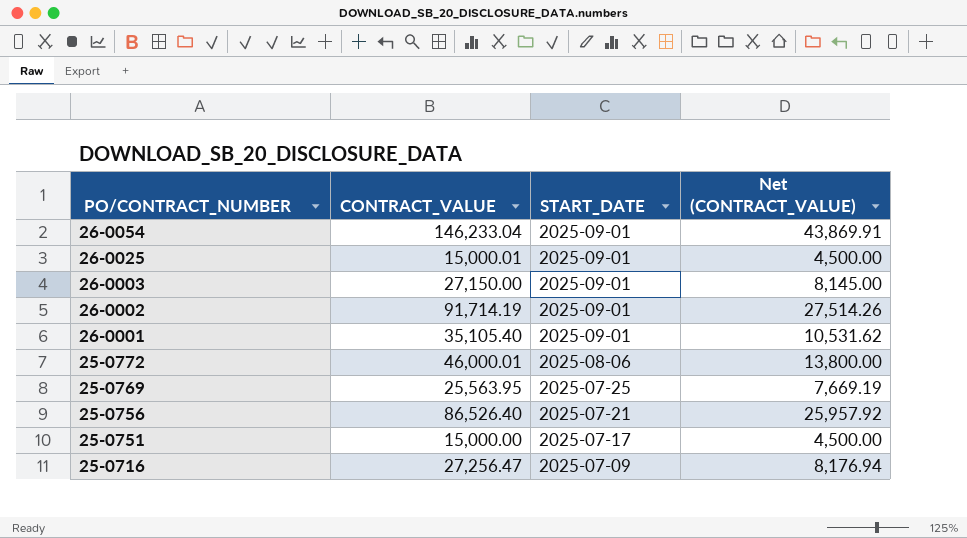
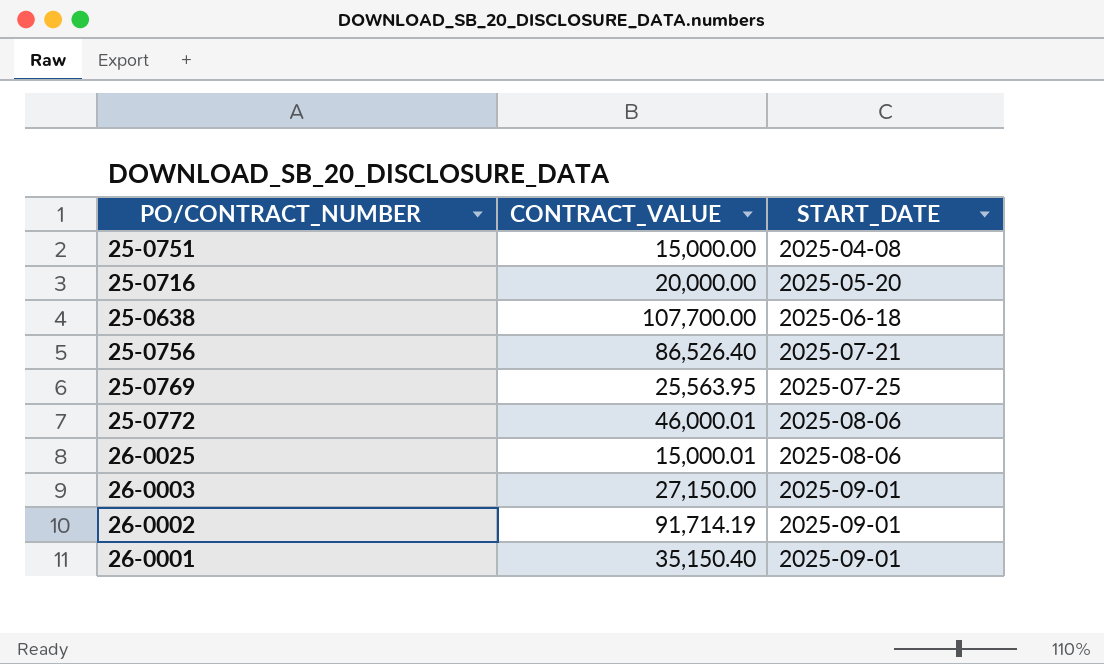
row order: PO/CONTRACT_NUMBER descending -> START_DATE ascending
column Net (CONTRACT_VALUE) | formula: [CONTRACT_VALUE] * 0.3 -> none
row 26-0054: 146,233.04 | 2025-09-01 | 43,869.91 -> none
25-0751 | START_DATE: 2025-07-17 -> 2025-04-08
25-0716 | CONTRACT_VALUE: 27,256.47 -> 20,000.00
25-0716 | START_DATE: 2025-07-09 -> 2025-05-20
row 25-0638: none -> 107,700.00 | 2025-06-18
26-0025 | START_DATE: 2025-09-01 -> 2025-08-06
26-0001 | CONTRACT_VALUE: 35,105.40 -> 35,150.40

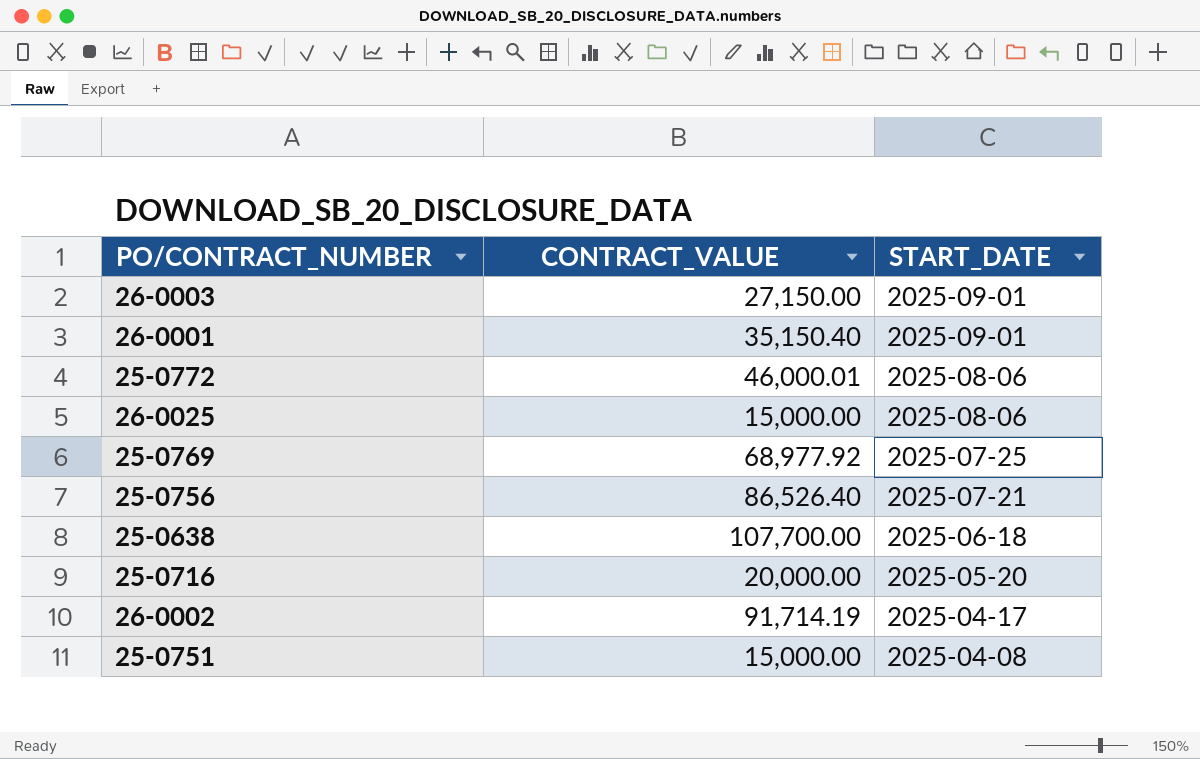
row order: START_DATE ascending -> START_DATE descending
26-0025 | CONTRACT_VALUE: 15,000.01 -> 15,000.00
25-0769 | CONTRACT_VALUE: 25,563.95 -> 68,977.92
26-0002 | START_DATE: 2025-09-01 -> 2025-04-17

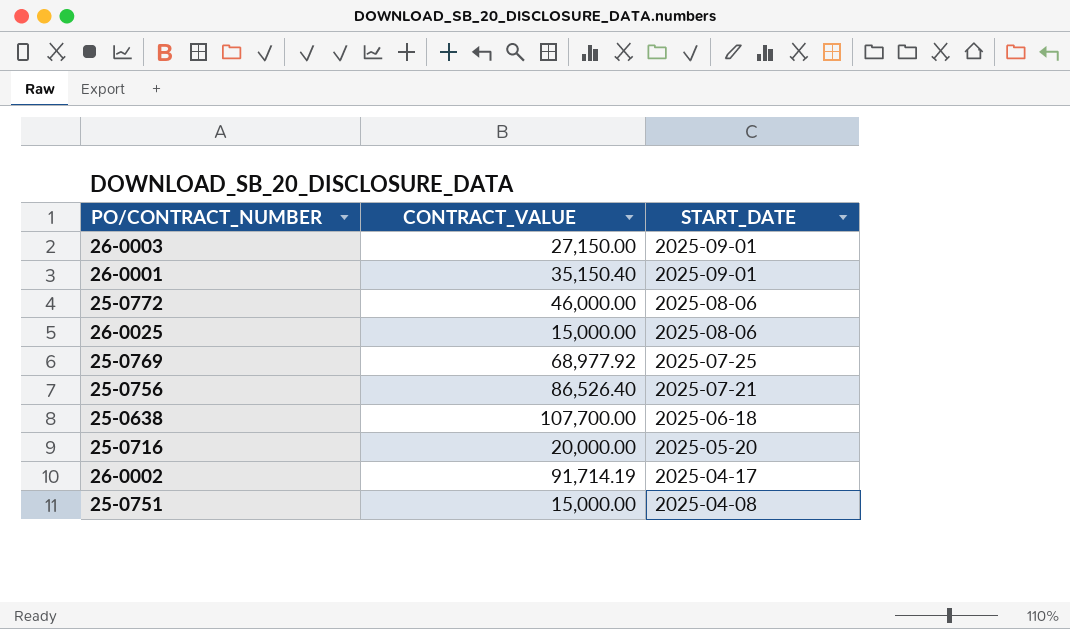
25-0772 | CONTRACT_VALUE: 46,000.01 -> 46,000.00

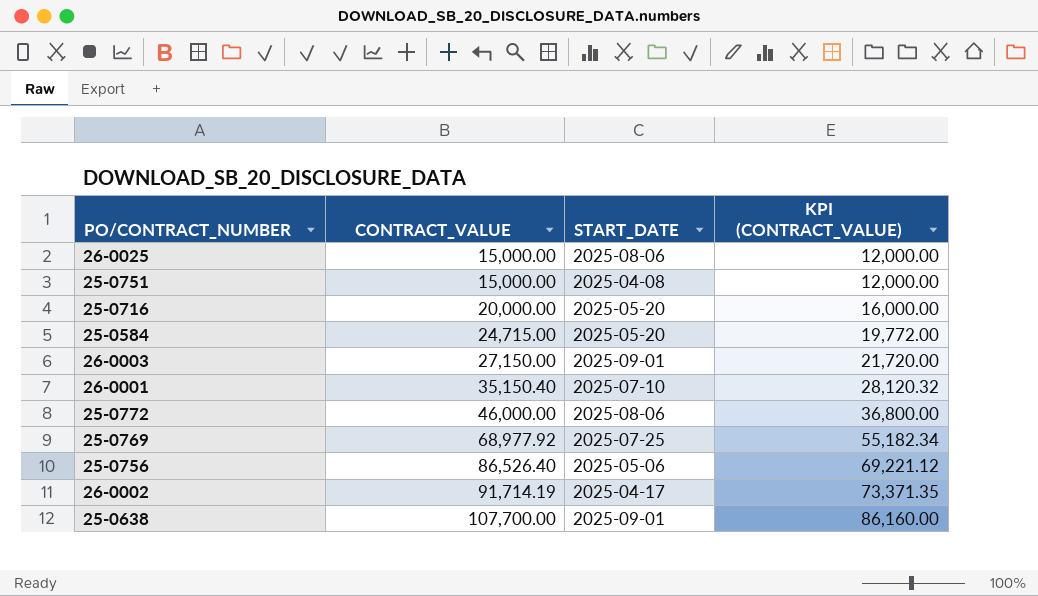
row order: START_DATE descending -> CONTRACT_VALUE ascending
column KPI (CONTRACT_VALUE) | formula: none -> [CONTRACT_VALUE] * 0.8
row 25-0584: none -> 24,715.00 | 2025-05-20 | 19,772.00
26-0001 | START_DATE: 2025-09-01 -> 2025-07-10
25-0756 | START_DATE: 2025-07-21 -> 2025-05-06
25-0638 | START_DATE: 2025-06-18 -> 2025-09-01

